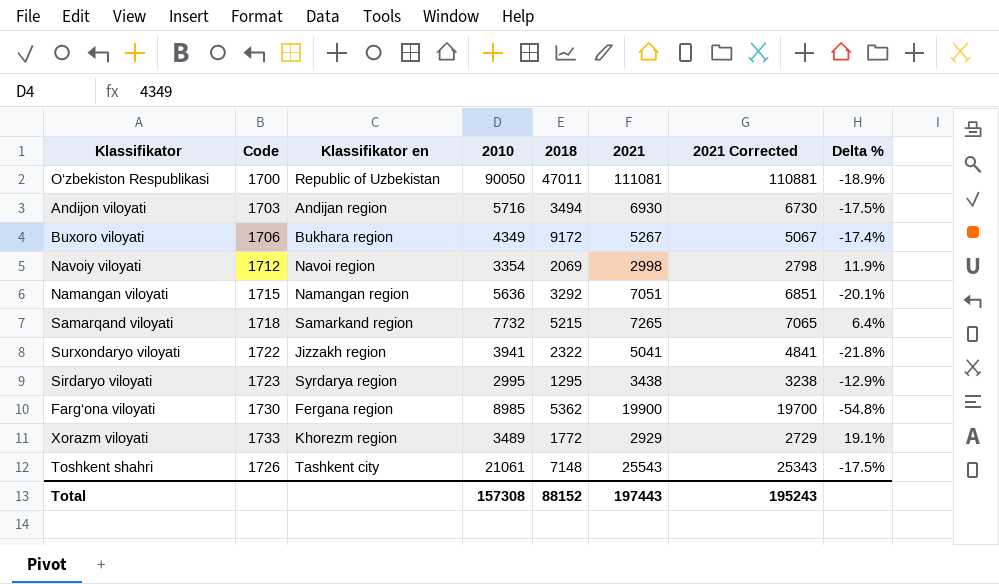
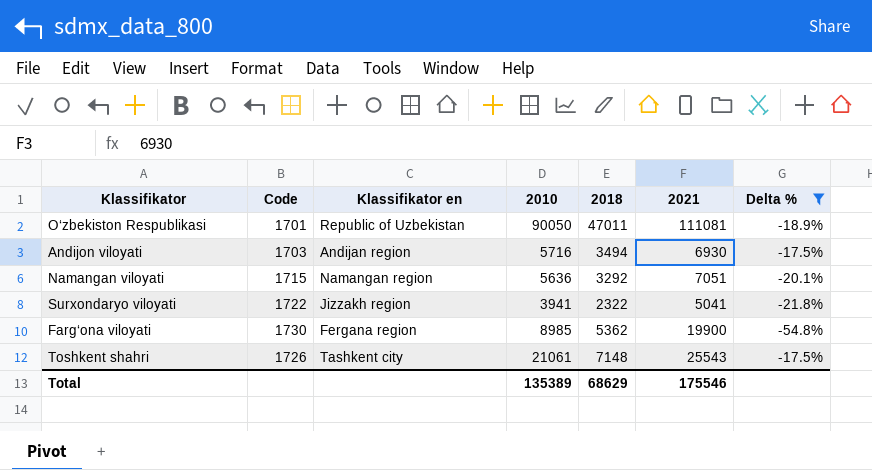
filter: none -> Delta % <= -17.5%
column 2021 Corrected | formula: [2021] - 200 -> none
O‘zbekiston Respublikasi | Code: 1700 -> 1701
Total | 2010: 157308 -> 135389
Total | 2018: 88152 -> 68629
Total | 2021: 197443 -> 175546

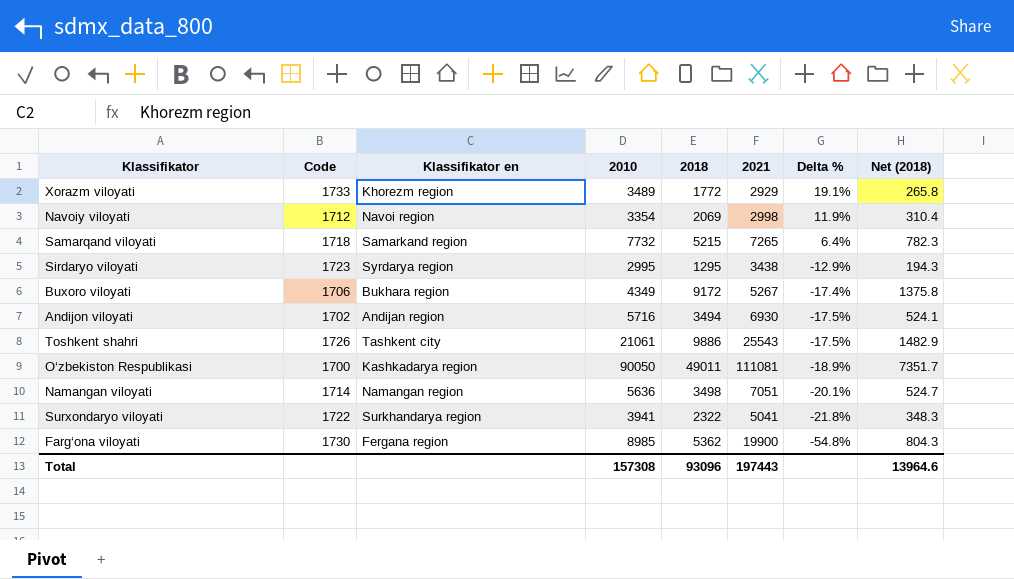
filter: Delta % <= -17.5% -> none
row order: none -> Delta % descending
column Net (2018) | formula: none -> [2018] * 0.15
Andijon viloyati | Code: 1703 -> 1702
Toshkent shahri | 2018: 7148 -> 9886
O‘zbekiston Respublikasi | Code: 1701 -> 1700
O‘zbekiston Respublikasi | Klassifikator en: Republic of Uzbekistan -> Kashkadarya region
O‘zbekiston Respublikasi | 2018: 47011 -> 49011
Namangan viloyati | Code: 1715 -> 1714
Namangan viloyati | 2018: 3292 -> 3498
Surxondaryo viloyati | Klassifikator en: Jizzakh region -> Surkhandarya region
Total | 2010: 135389 -> 157308
Total | 2018: 68629 -> 93096
Total | 2021: 175546 -> 197443

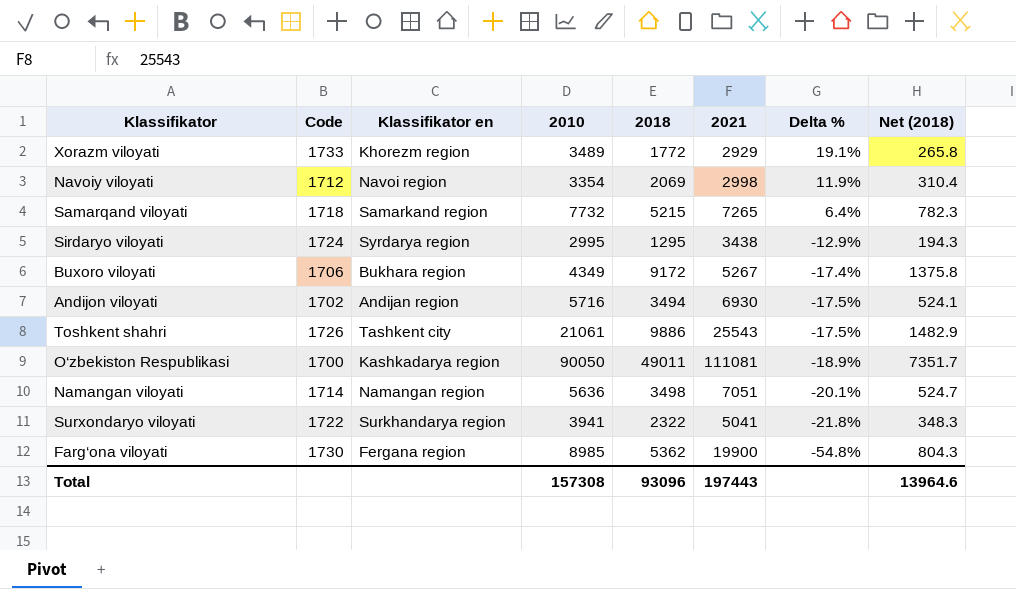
Sirdaryo viloyati | Code: 1723 -> 1724

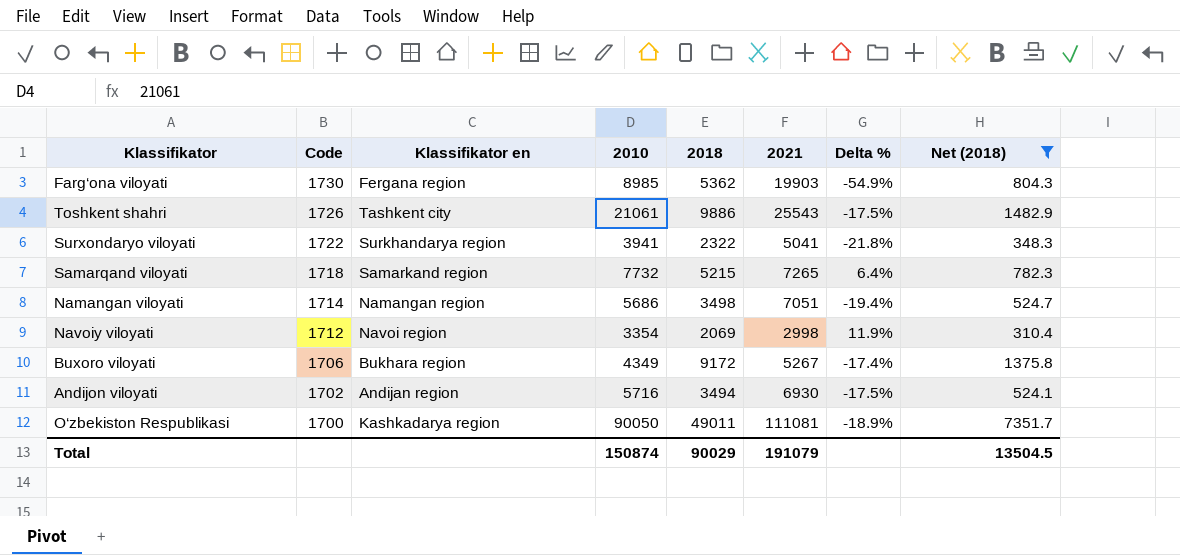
filter: none -> Net (2018) >= 310.4
row order: Delta % descending -> Code descending
Farg‘ona viloyati | 2021: 19900 -> 19903
Farg‘ona viloyati | Delta %: -54.8% -> -54.9%
Namangan viloyati | 2010: 5636 -> 5686
Namangan viloyati | Delta %: -20.1% -> -19.4%
Total | 2010: 157308 -> 150874
Total | 2018: 93096 -> 90029
Total | 2021: 197443 -> 191079
Total | Net (2018): 13964.6 -> 13504.5

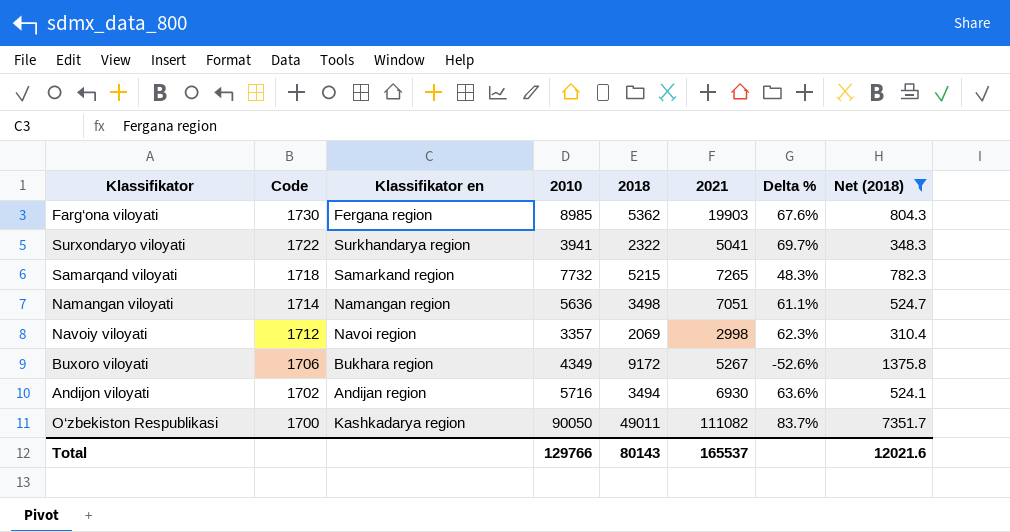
column Delta % | formula: ([2010] - [2021]) / [2021] -> ([2010] - [2018]) / [2018]
row Toshkent shahri: 1726 | Tashkent city | 21061 | 9886 | 25543 | -17.5% | 1482.9 -> none
Namangan viloyati | 2010: 5686 -> 5636
Navoiy viloyati | 2010: 3354 -> 3357
O‘zbekiston Respublikasi | 2021: 111081 -> 111082
Total | 2010: 150874 -> 129766
Total | 2018: 90029 -> 80143
Total | 2021: 191079 -> 165537
Total | Net (2018): 13504.5 -> 12021.6

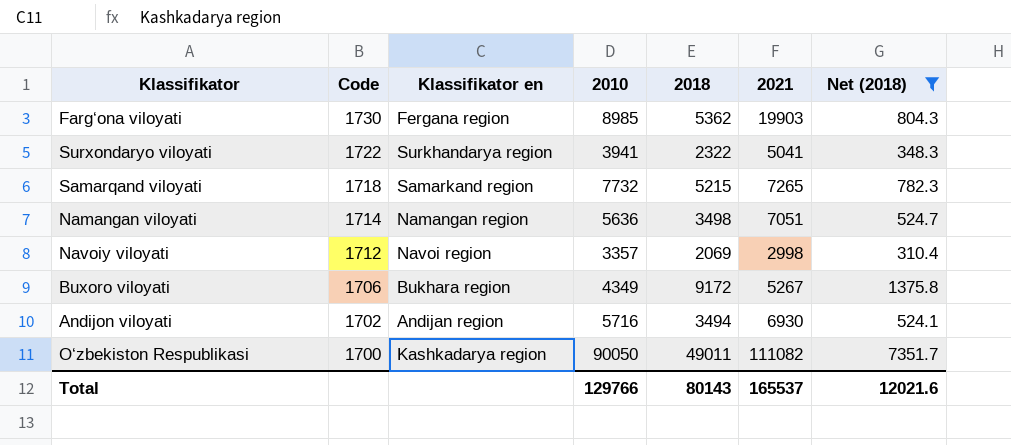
column Delta % | formula: ([2010] - [2018]) / [2018] -> none

